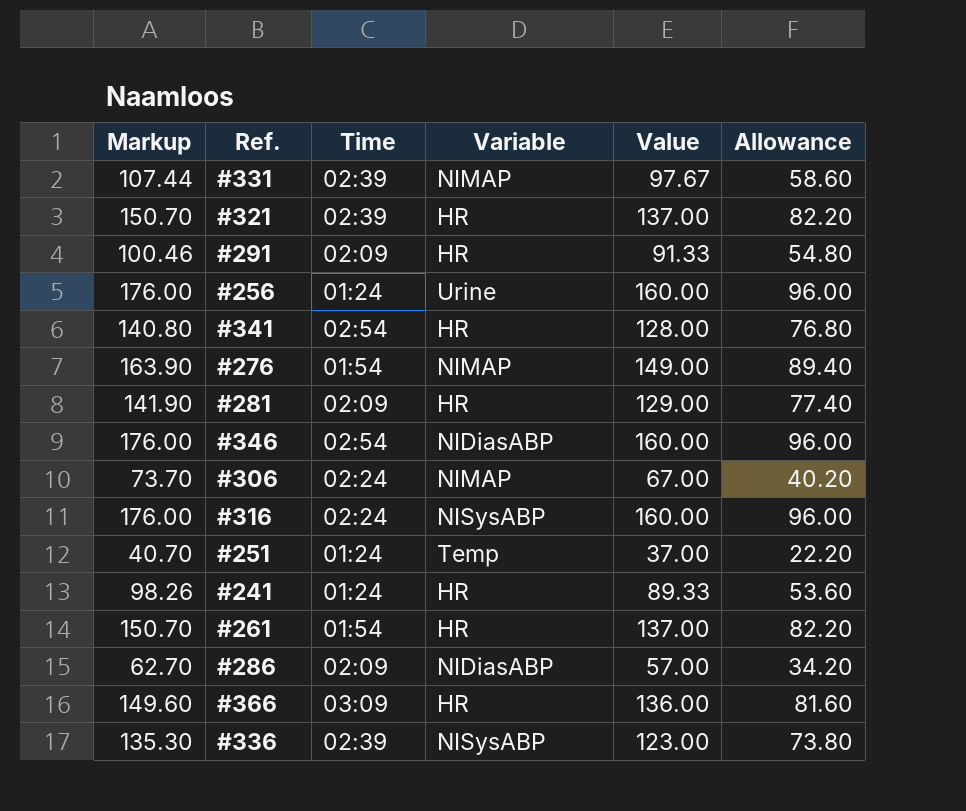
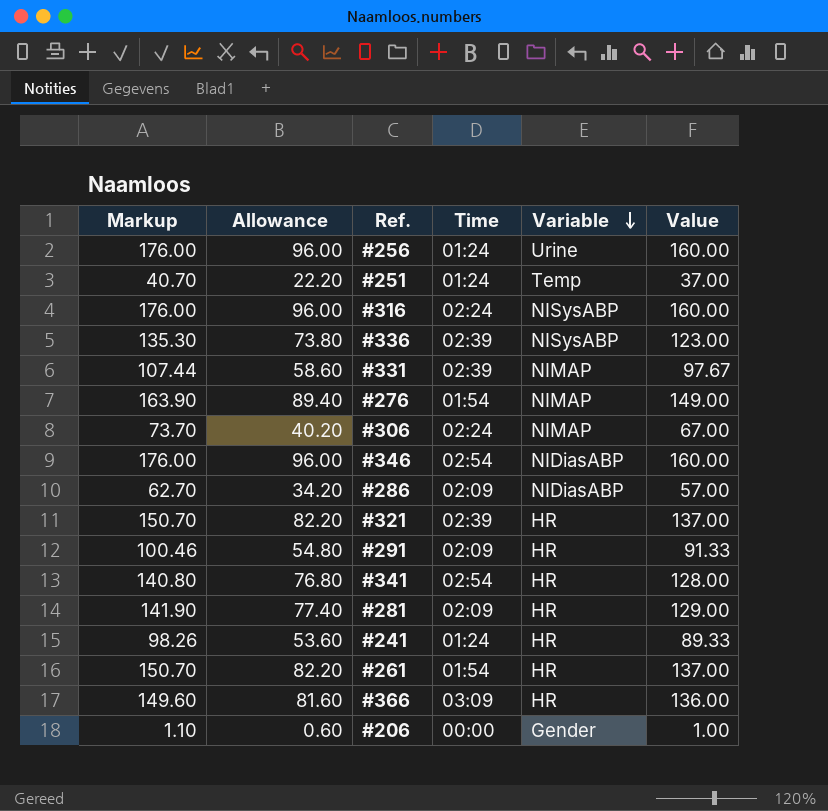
row order: none -> Variable descending
column Allowance | position: 6 -> 2
row #206: none -> 1.10 | 0.60 | 00:00 | Gender | 1.00

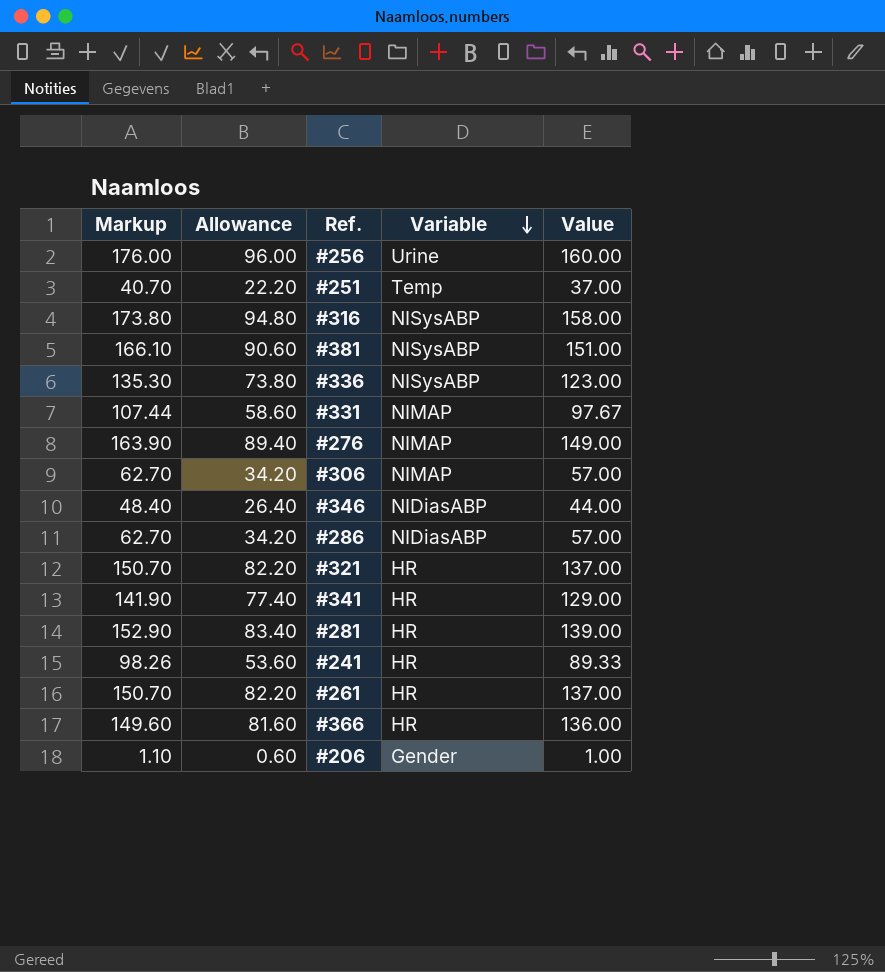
column Time | position: 4 -> none
row #291: 100.46 | 54.80 | 02:09 | HR | 91.33 -> none
#316 | Markup: 176.00 -> 173.80
#316 | Allowance: 96.00 -> 94.80
#316 | Value: 160.00 -> 158.00
row #381: none -> 166.10 | 90.60 | NISysABP | 151.00
#306 | Markup: 73.70 -> 62.70
#306 | Allowance: 40.20 -> 34.20
#306 | Value: 67.00 -> 57.00
#346 | Markup: 176.00 -> 48.40
#346 | Allowance: 96.00 -> 26.40
#346 | Value: 160.00 -> 44.00
#341 | Markup: 140.80 -> 141.90
#341 | Allowance: 76.80 -> 77.40
#341 | Value: 128.00 -> 129.00
#281 | Markup: 141.90 -> 152.90
#281 | Allowance: 77.40 -> 83.40
#281 | Value: 129.00 -> 139.00

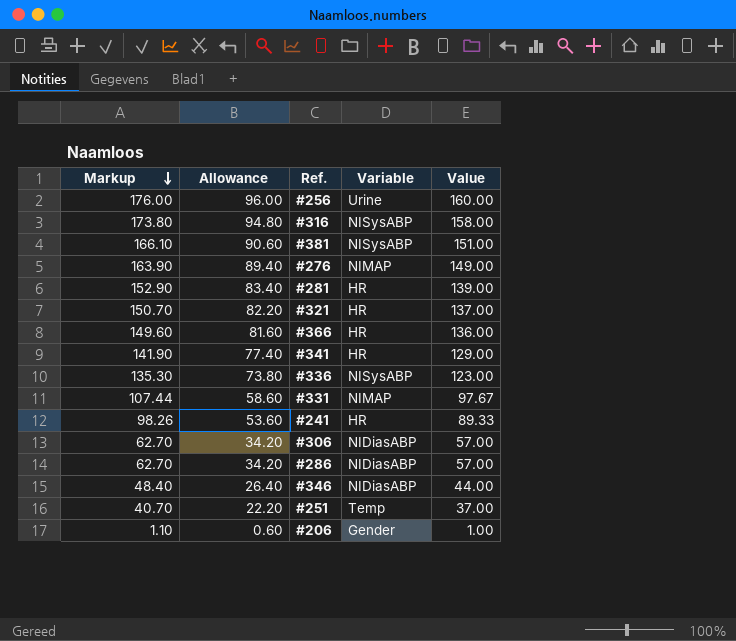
row order: Variable descending -> Markup descending
row #261: 150.70 | 82.20 | HR | 137.00 -> none
#306 | Variable: NIMAP -> NIDiasABP

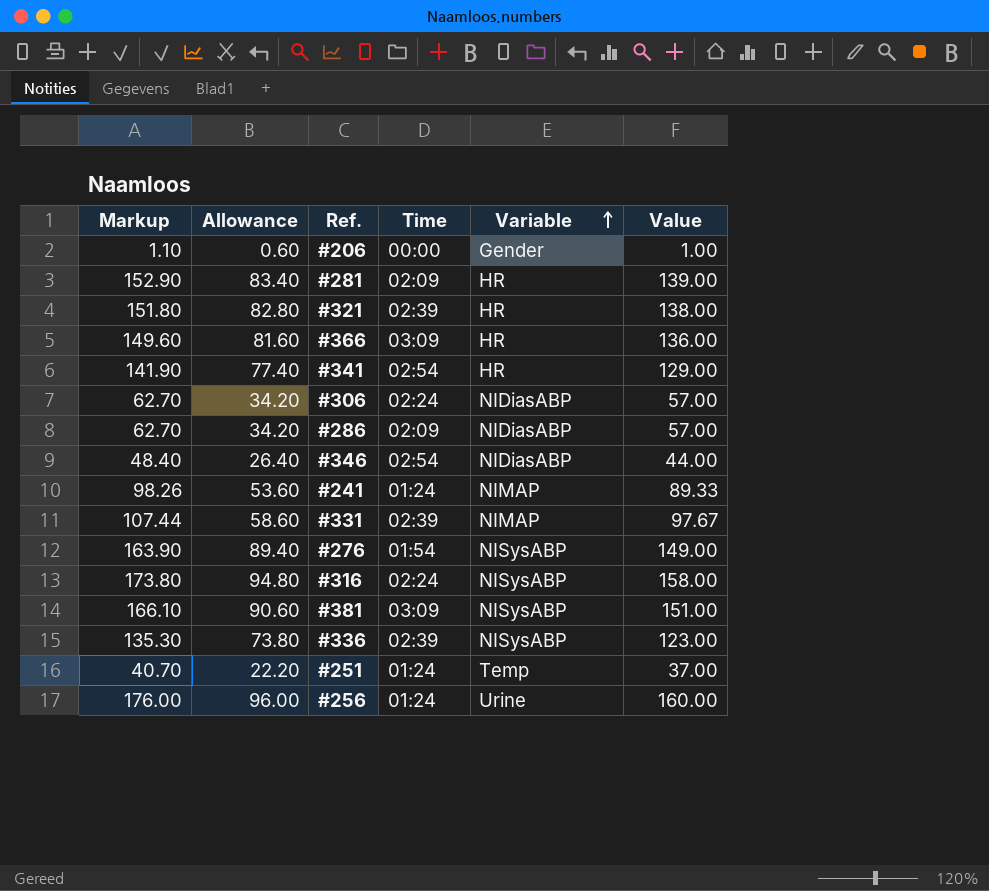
row order: Markup descending -> Variable ascending
column Time | position: none -> 4
#321 | Markup: 150.70 -> 151.80
#321 | Allowance: 82.20 -> 82.80
#321 | Value: 137.00 -> 138.00
#241 | Variable: HR -> NIMAP
#276 | Variable: NIMAP -> NISysABP

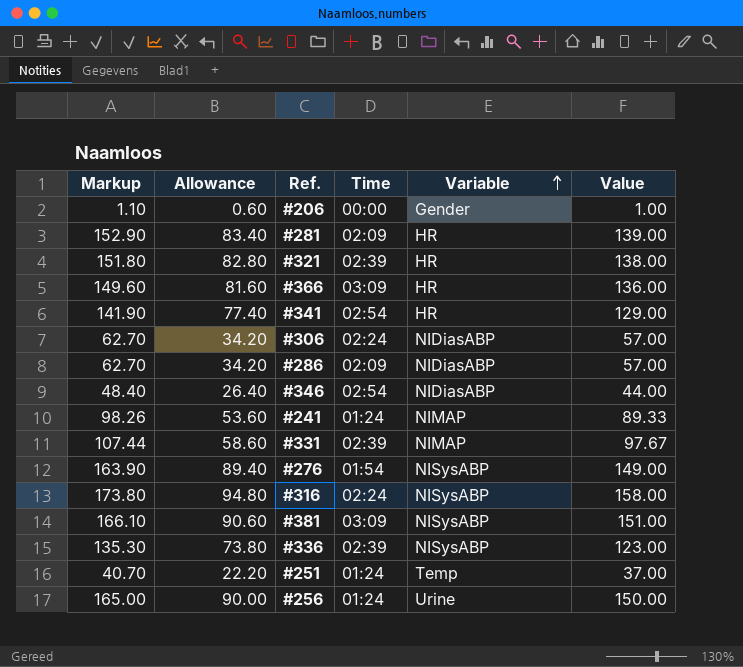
#256 | Markup: 176.00 -> 165.00
#256 | Allowance: 96.00 -> 90.00
#256 | Value: 160.00 -> 150.00

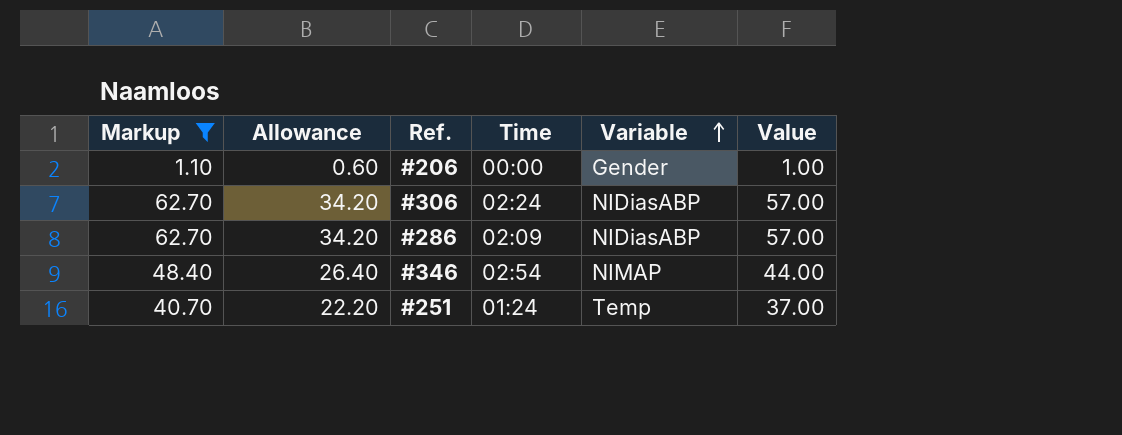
filter: none -> Markup <= 62.70
#346 | Variable: NIDiasABP -> NIMAP

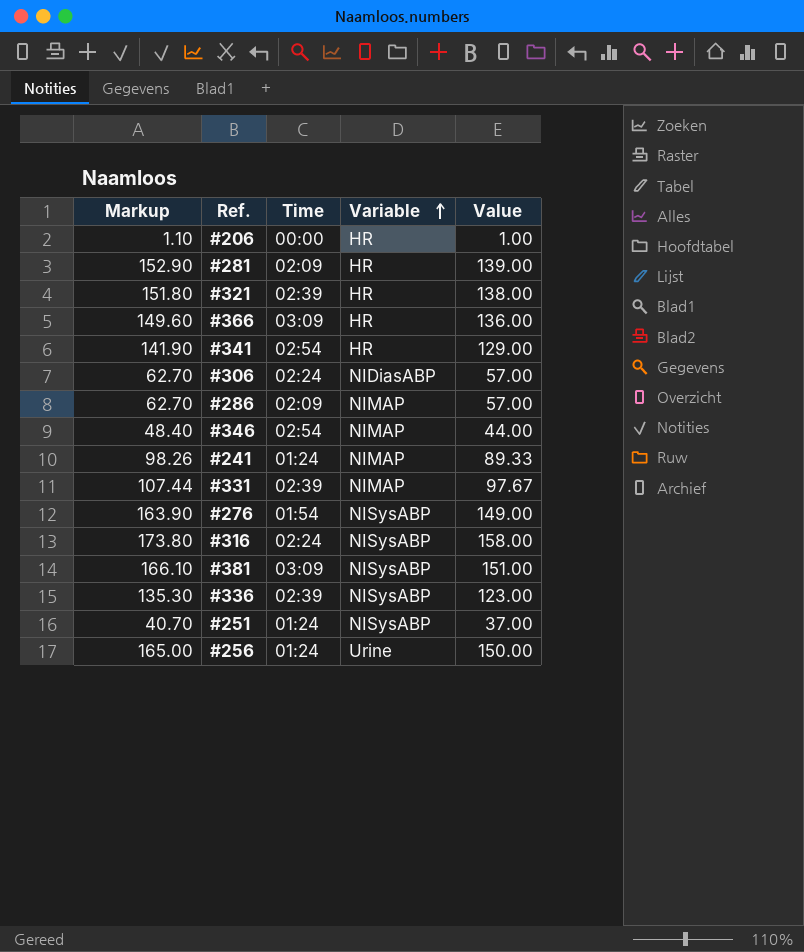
filter: Markup <= 62.70 -> none
column Allowance | formula: [Value] * 0.6 -> none
#206 | Variable: Gender -> HR
#286 | Variable: NIDiasABP -> NIMAP
#251 | Variable: Temp -> NISysABP

